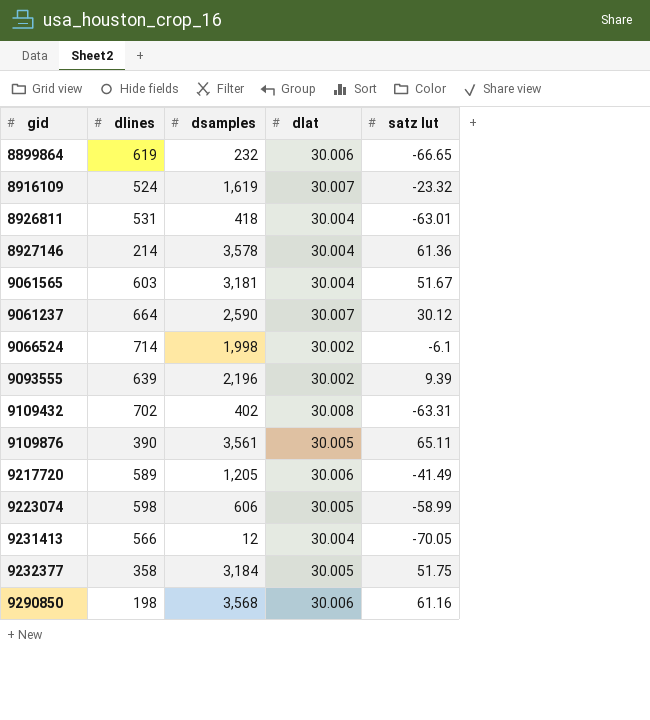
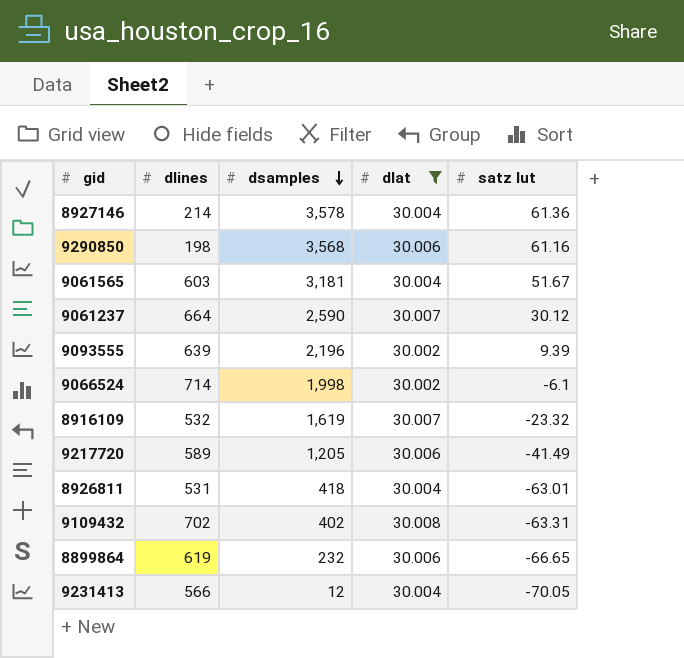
filter: none -> dlat != 30.005
row order: none -> dsamples descending
8916109 | dlines: 524 -> 532

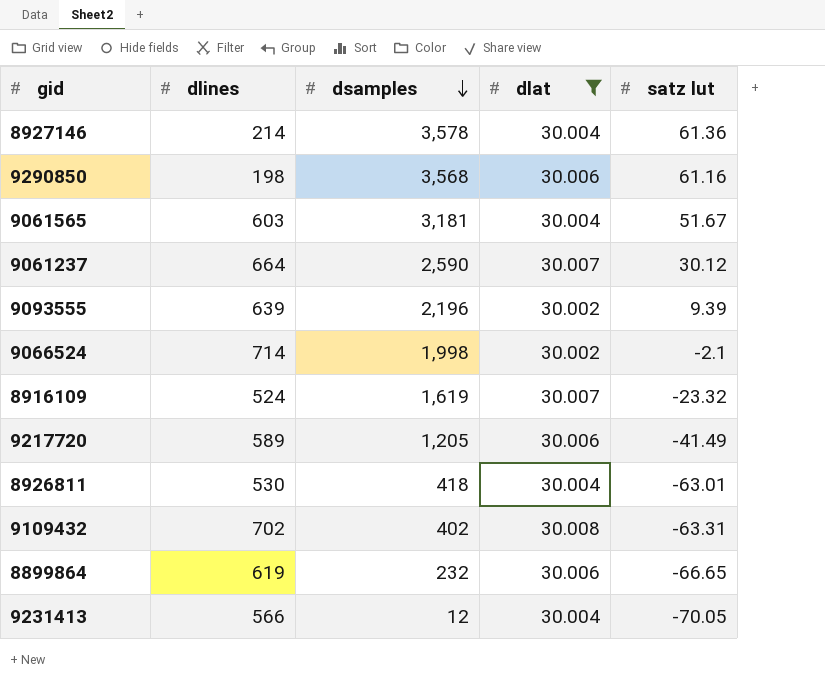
9066524 | satz lut: -6.1 -> -2.1
8916109 | dlines: 532 -> 524
8926811 | dlines: 531 -> 530

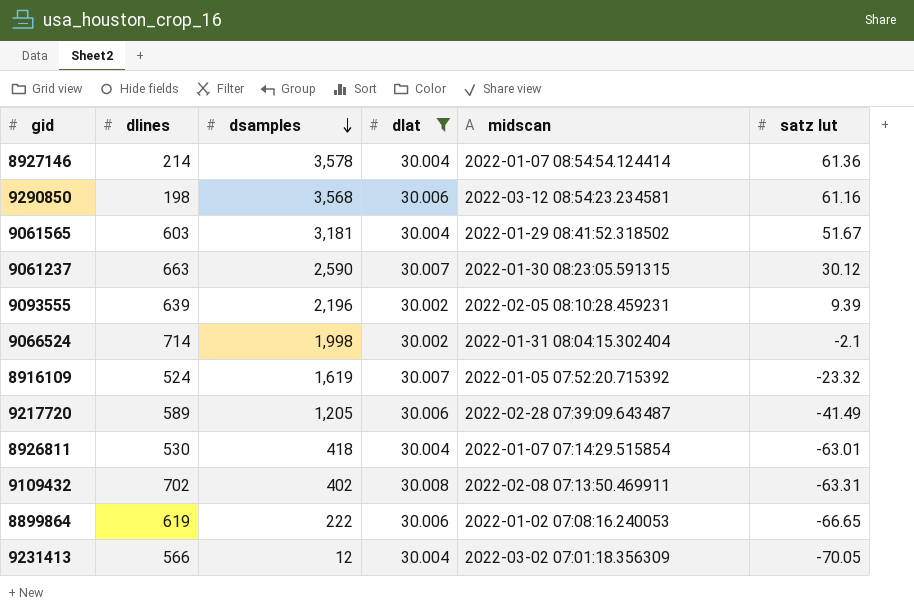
column midscan | position: none -> 5
9061237 | dlines: 664 -> 663
8899864 | dsamples: 232 -> 222

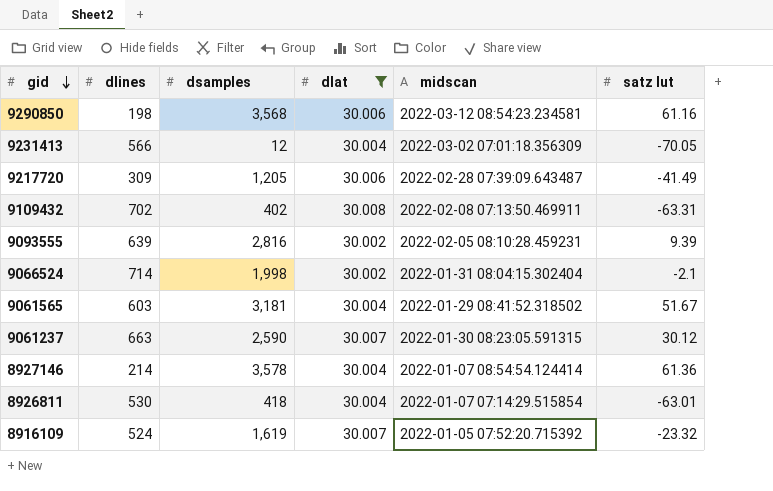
row order: dsamples descending -> gid descending
row 8899864: 619 | 222 | 30.006 | 2022-01-02 07:08:16.240053 | -66.65 -> none
9217720 | dlines: 589 -> 309
9093555 | dsamples: 2,196 -> 2,816

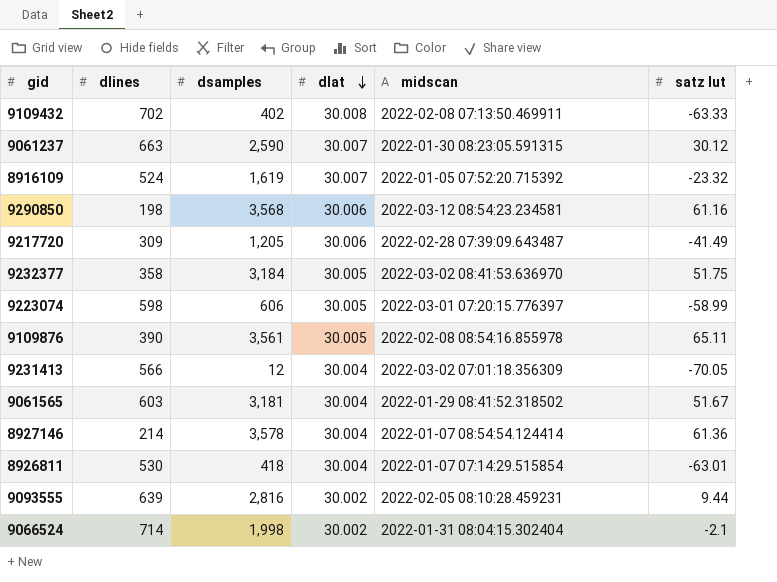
filter: dlat != 30.005 -> none
row order: gid descending -> dlat descending
9109432 | satz lut: -63.31 -> -63.33
9093555 | satz lut: 9.39 -> 9.44

